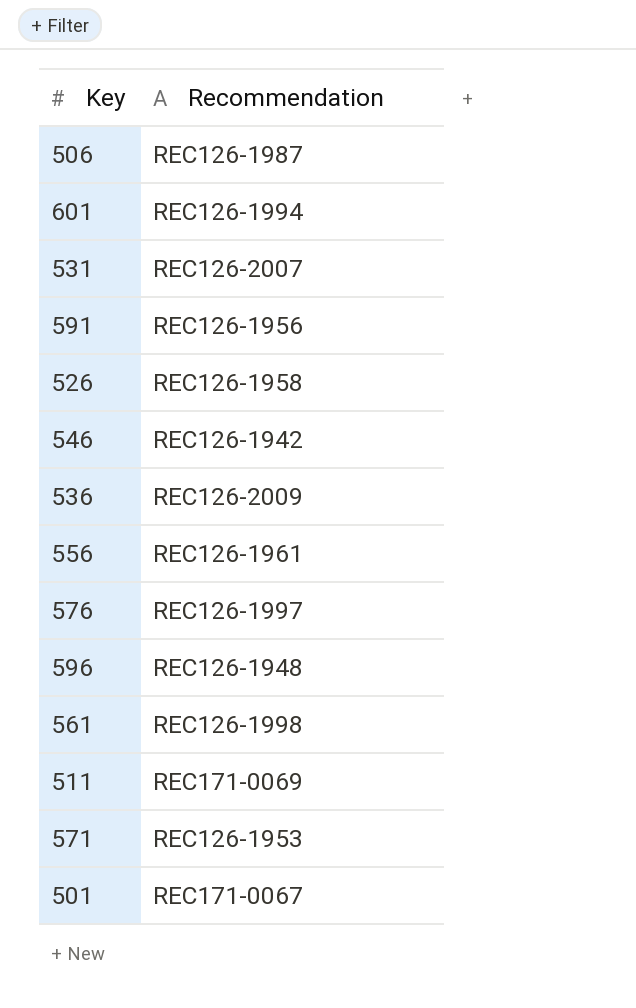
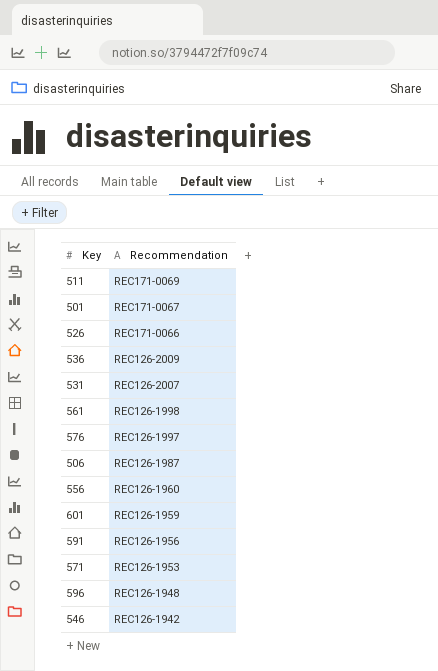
row order: none -> Recommendation descending
526 | Recommendation: REC126-1958 -> REC171-0066
556 | Recommendation: REC126-1961 -> REC126-1960
601 | Recommendation: REC126-1994 -> REC126-1959

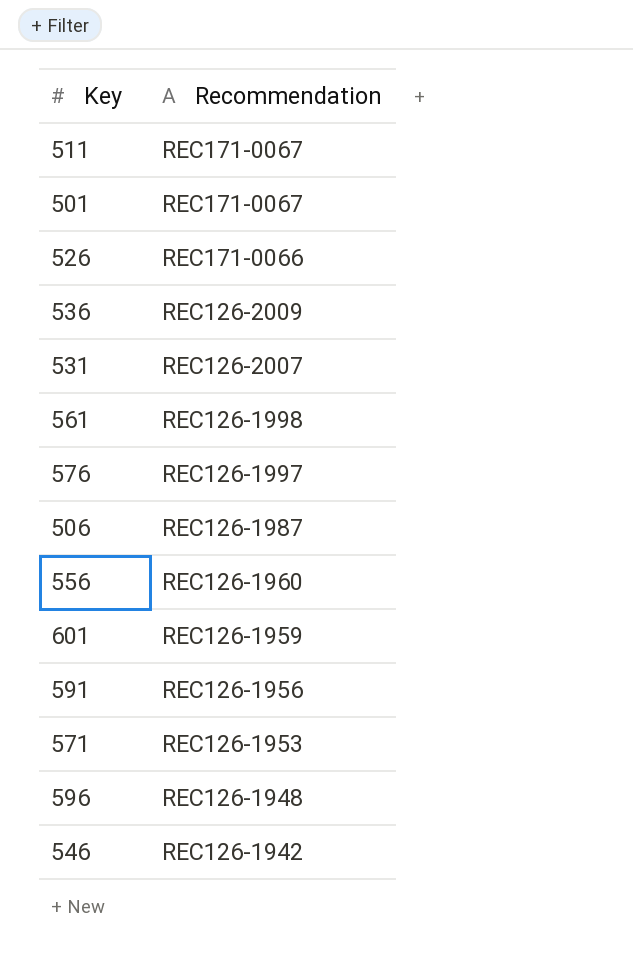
511 | Recommendation: REC171-0069 -> REC171-0067

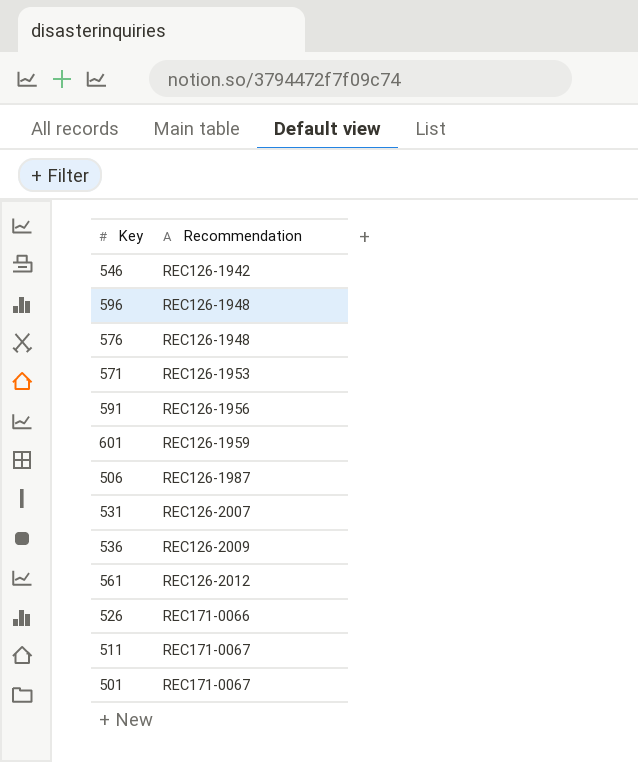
row order: Recommendation descending -> Recommendation ascending
row 556: REC126-1960 -> none
576 | Recommendation: REC126-1997 -> REC126-1948
561 | Recommendation: REC126-1998 -> REC126-2012

